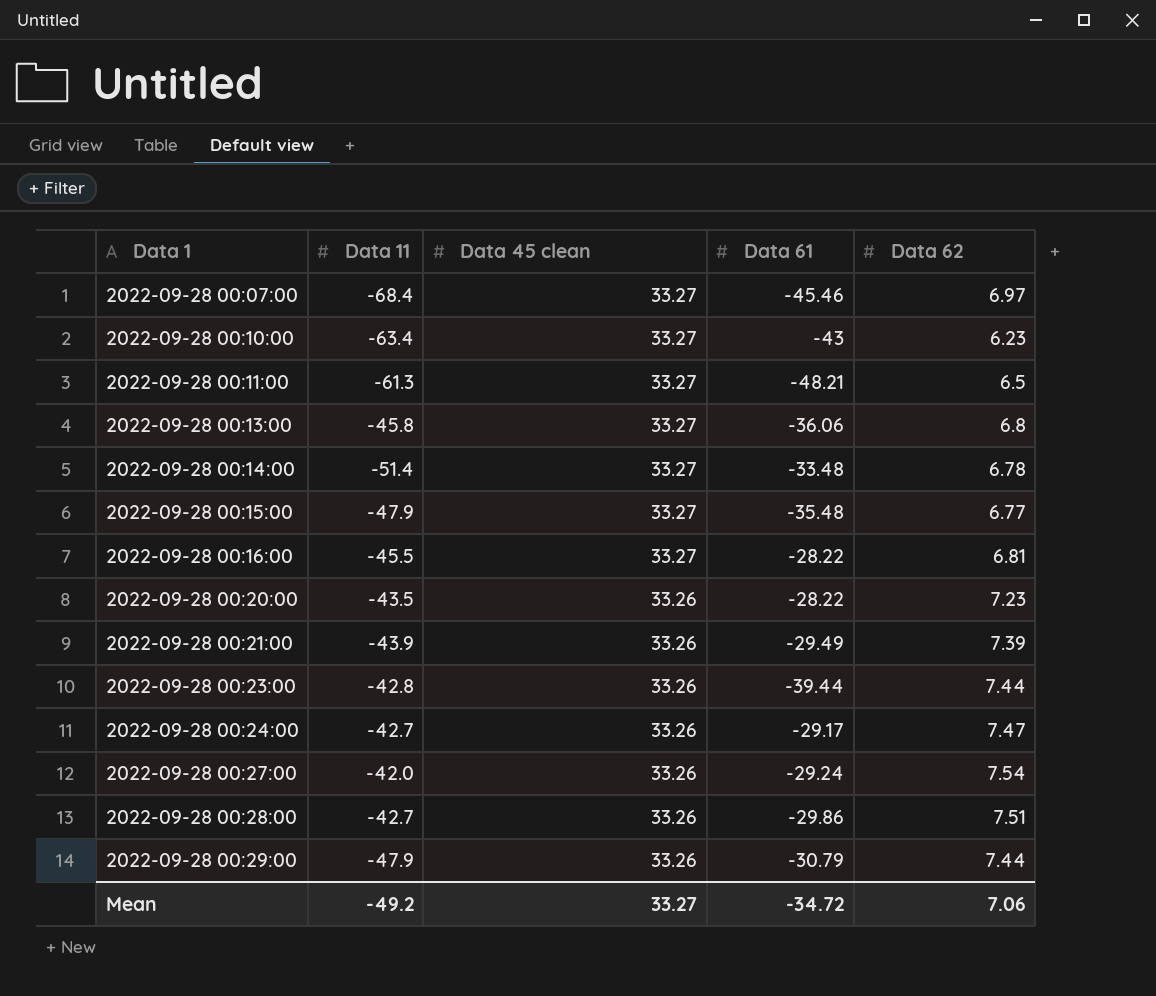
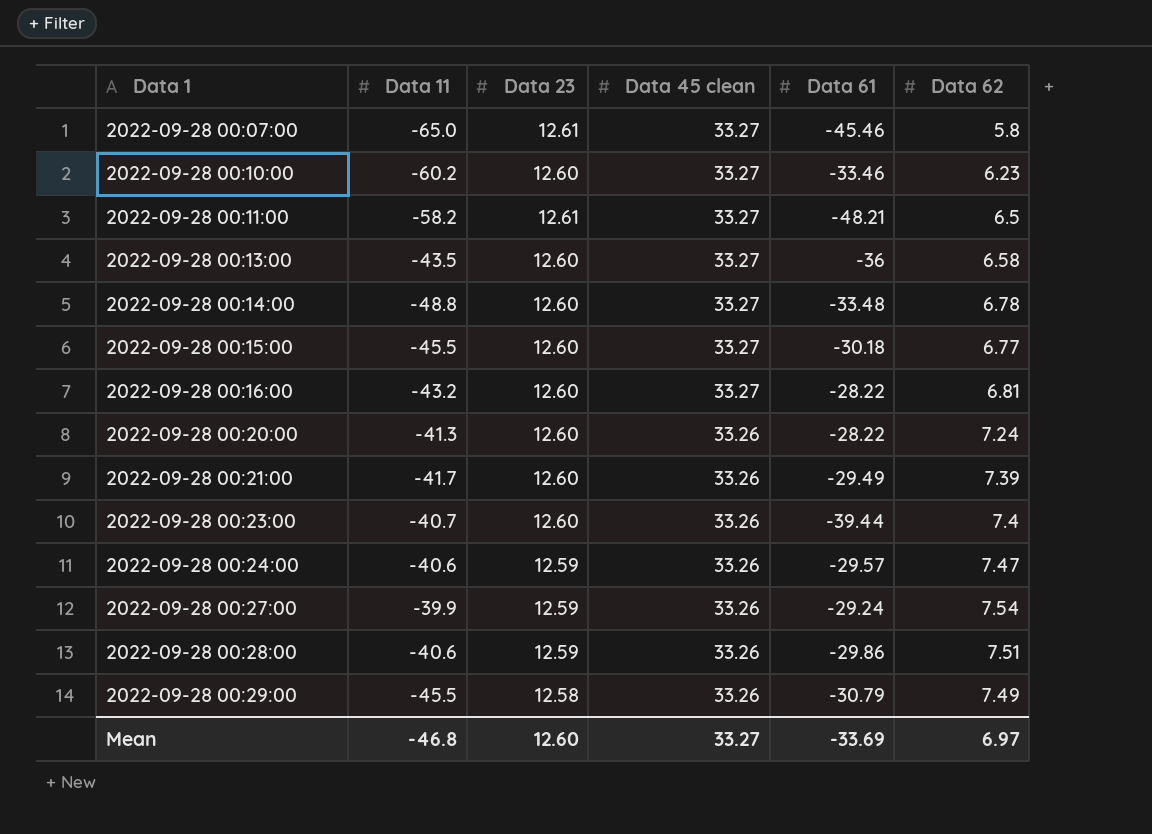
column Data 23 | position: none -> 3
2022-09-28 00:07:00 | Data 11: -68.4 -> -65.0
2022-09-28 00:07:00 | Data 62: 6.97 -> 5.8
2022-09-28 00:10:00 | Data 11: -63.4 -> -60.2
2022-09-28 00:10:00 | Data 61: -43 -> -33.46
2022-09-28 00:11:00 | Data 11: -61.3 -> -58.2
2022-09-28 00:13:00 | Data 11: -45.8 -> -43.5
2022-09-28 00:13:00 | Data 61: -36.06 -> -36
2022-09-28 00:13:00 | Data 62: 6.8 -> 6.58
2022-09-28 00:14:00 | Data 11: -51.4 -> -48.8
2022-09-28 00:15:00 | Data 11: -47.9 -> -45.5
2022-09-28 00:15:00 | Data 61: -35.48 -> -30.18
2022-09-28 00:16:00 | Data 11: -45.5 -> -43.2
2022-09-28 00:20:00 | Data 11: -43.5 -> -41.3
2022-09-28 00:20:00 | Data 62: 7.23 -> 7.24
2022-09-28 00:21:00 | Data 11: -43.9 -> -41.7
2022-09-28 00:23:00 | Data 11: -42.8 -> -40.7
2022-09-28 00:23:00 | Data 62: 7.44 -> 7.4
2022-09-28 00:24:00 | Data 11: -42.7 -> -40.6
2022-09-28 00:24:00 | Data 61: -29.17 -> -29.57
2022-09-28 00:27:00 | Data 11: -42.0 -> -39.9
2022-09-28 00:28:00 | Data 11: -42.7 -> -40.6
2022-09-28 00:29:00 | Data 11: -47.9 -> -45.5
2022-09-28 00:29:00 | Data 62: 7.44 -> 7.49
Mean | Data 11: -49.2 -> -46.8
Mean | Data 61: -34.72 -> -33.69
Mean | Data 62: 7.06 -> 6.97

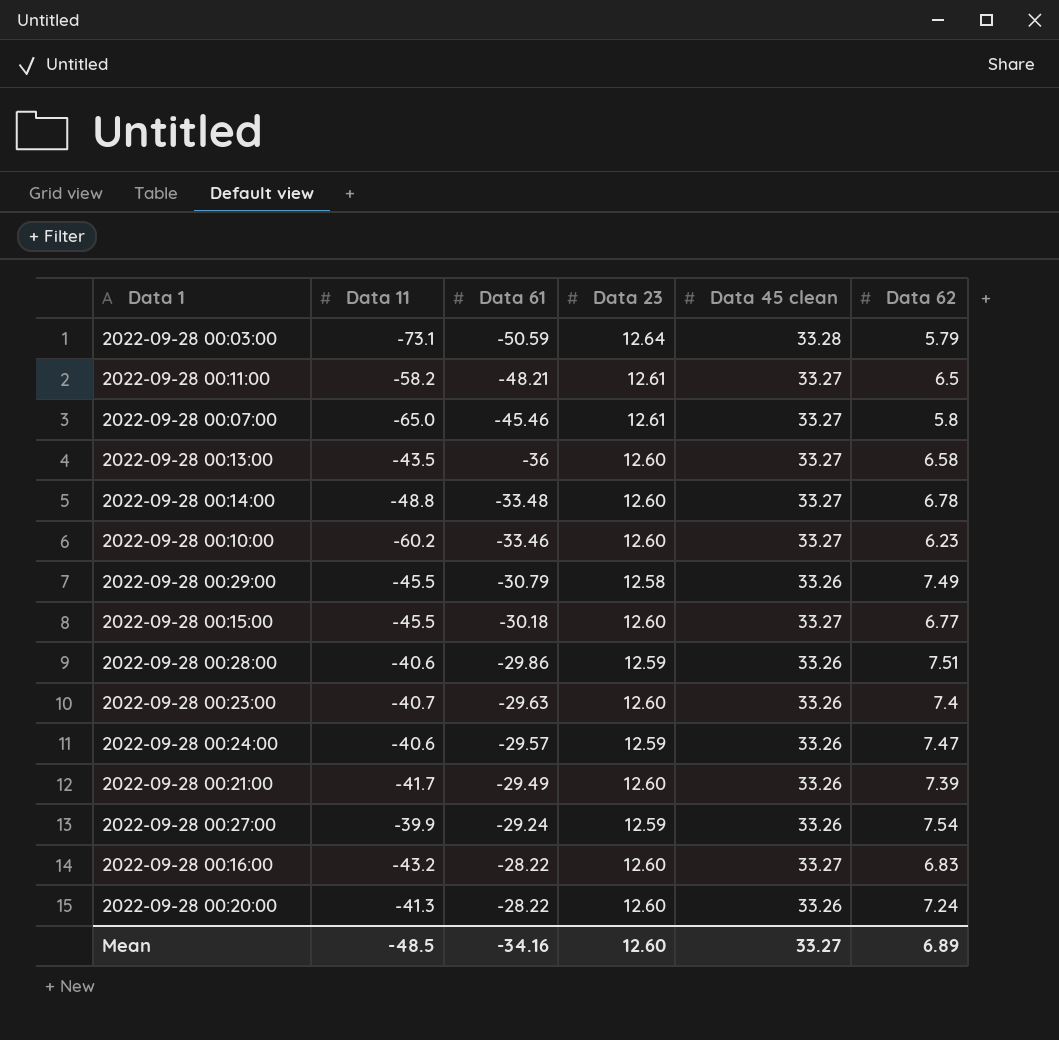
row order: Data 1 ascending -> Data 61 ascending
column Data 61 | position: 5 -> 3
row 2022-09-28 00:03:00: none -> -73.1 | -50.59 | 12.64 | 33.28 | 5.79
2022-09-28 00:23:00 | Data 61: -39.44 -> -29.63
2022-09-28 00:16:00 | Data 62: 6.81 -> 6.83
Mean | Data 11: -46.8 -> -48.5
Mean | Data 61: -33.69 -> -34.16
Mean | Data 62: 6.97 -> 6.89

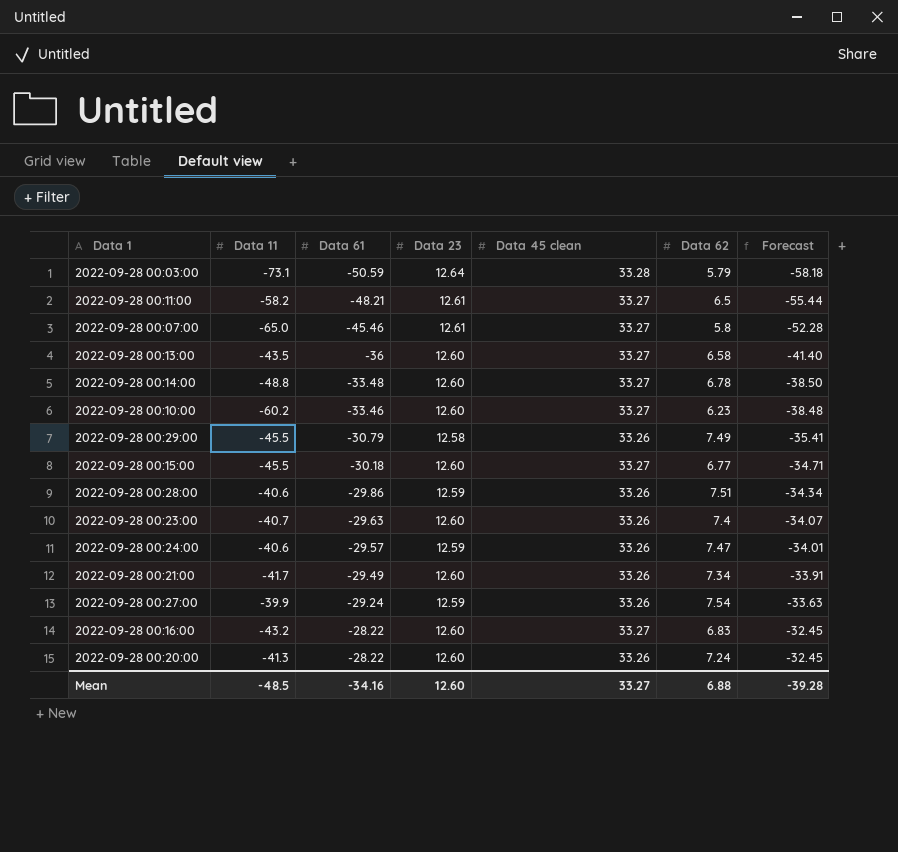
column Forecast | formula: none -> [Data 61] * 1.15
2022-09-28 00:21:00 | Data 62: 7.39 -> 7.34
Mean | Data 62: 6.89 -> 6.88

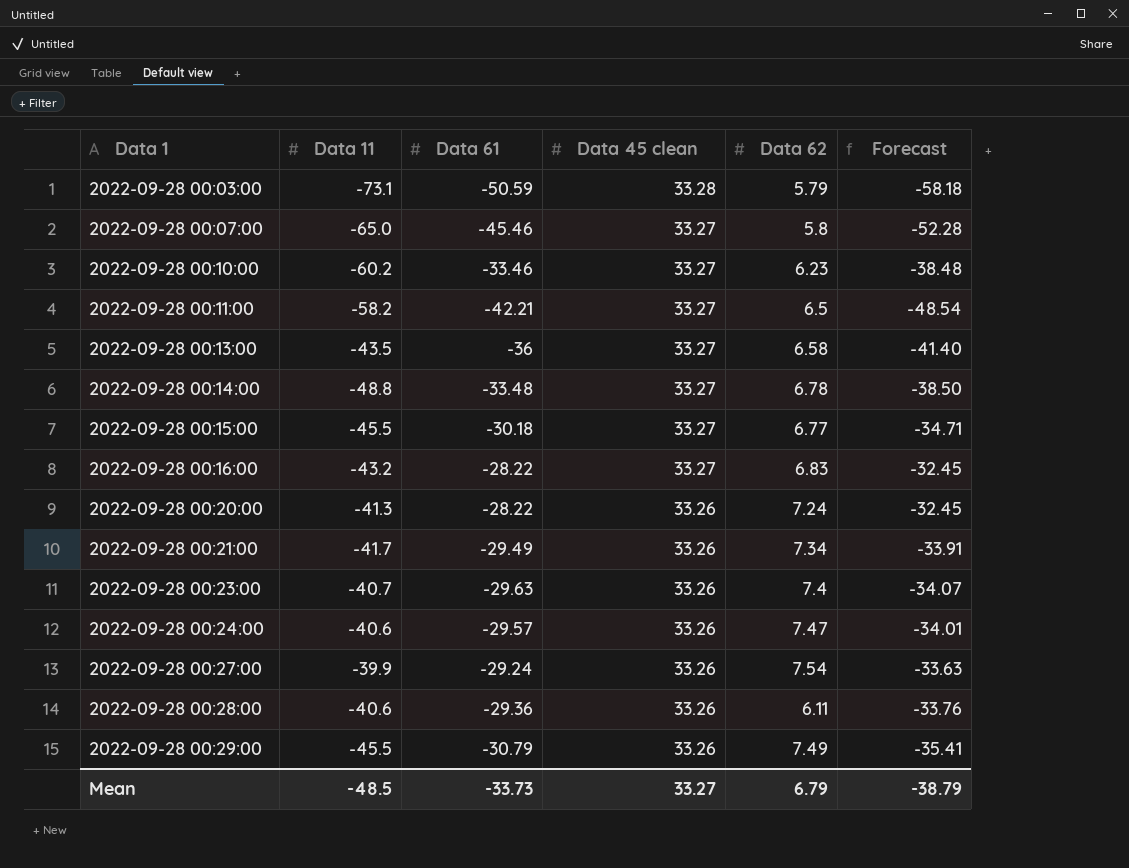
row order: Data 61 ascending -> Data 1 ascending
column Data 23 | position: 4 -> none
2022-09-28 00:11:00 | Data 61: -48.21 -> -42.21
2022-09-28 00:11:00 | Forecast: -55.44 -> -48.54
2022-09-28 00:28:00 | Data 61: -29.86 -> -29.36
2022-09-28 00:28:00 | Data 62: 7.51 -> 6.11
2022-09-28 00:28:00 | Forecast: -34.34 -> -33.76
Mean | Data 61: -34.16 -> -33.73
Mean | Data 62: 6.88 -> 6.79
Mean | Forecast: -39.28 -> -38.79

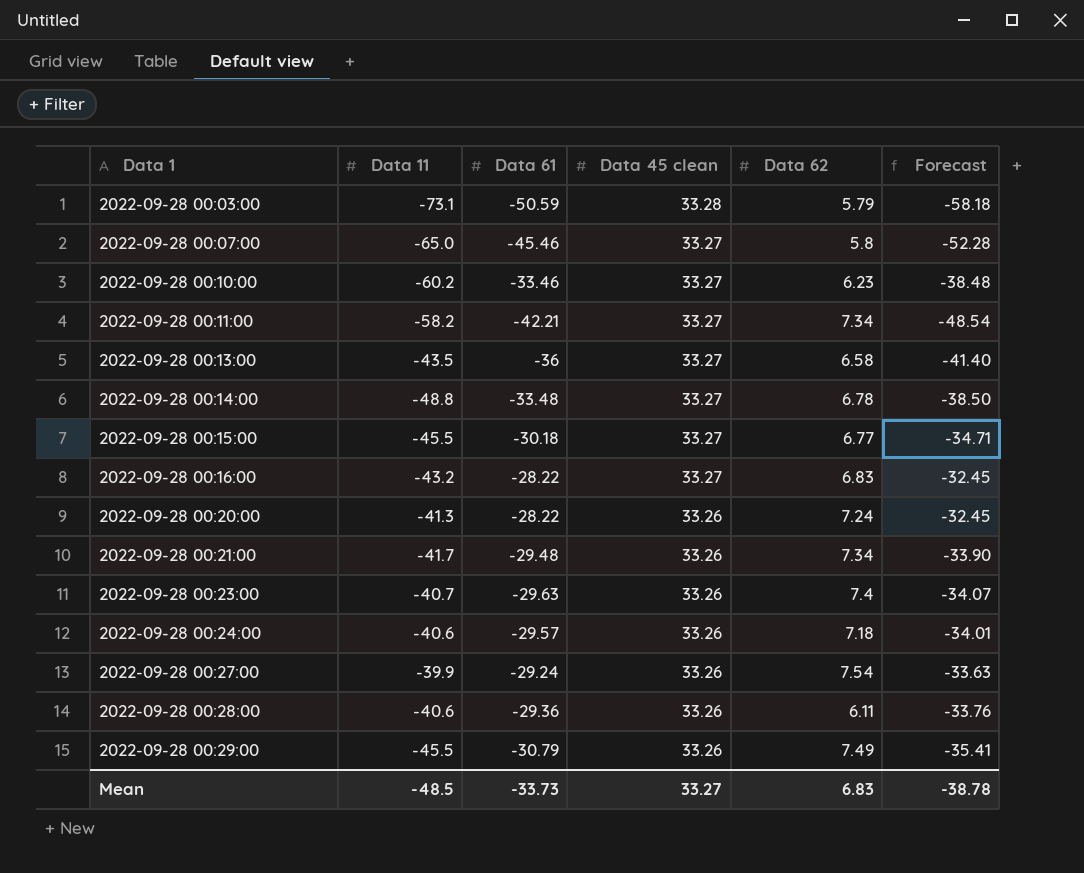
2022-09-28 00:11:00 | Data 62: 6.5 -> 7.34
2022-09-28 00:21:00 | Data 61: -29.49 -> -29.48
2022-09-28 00:21:00 | Forecast: -33.91 -> -33.90
2022-09-28 00:24:00 | Data 62: 7.47 -> 7.18
Mean | Data 62: 6.79 -> 6.83
Mean | Forecast: -38.79 -> -38.78

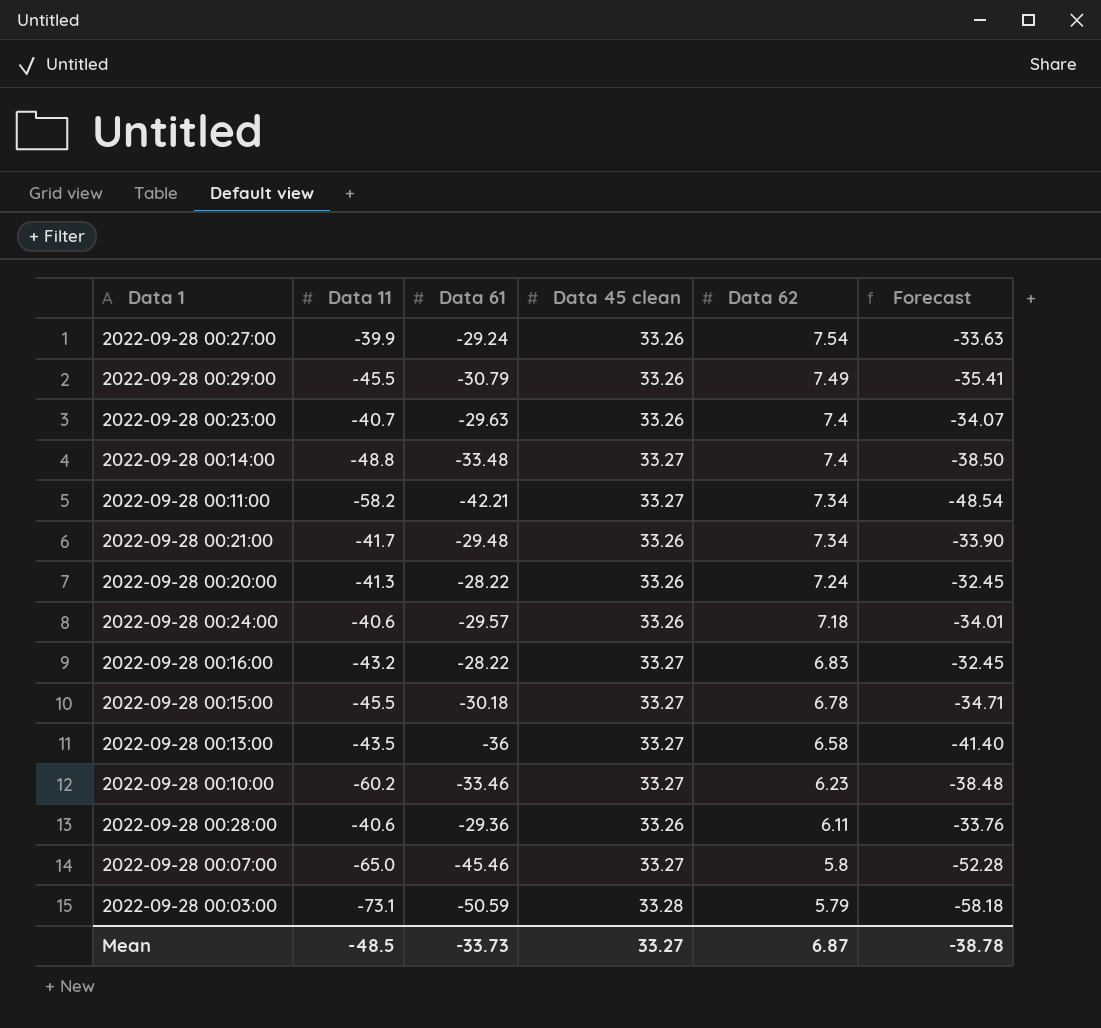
row order: Data 1 ascending -> Data 62 descending
2022-09-28 00:14:00 | Data 62: 6.78 -> 7.4
2022-09-28 00:15:00 | Data 62: 6.77 -> 6.78
Mean | Data 62: 6.83 -> 6.87

